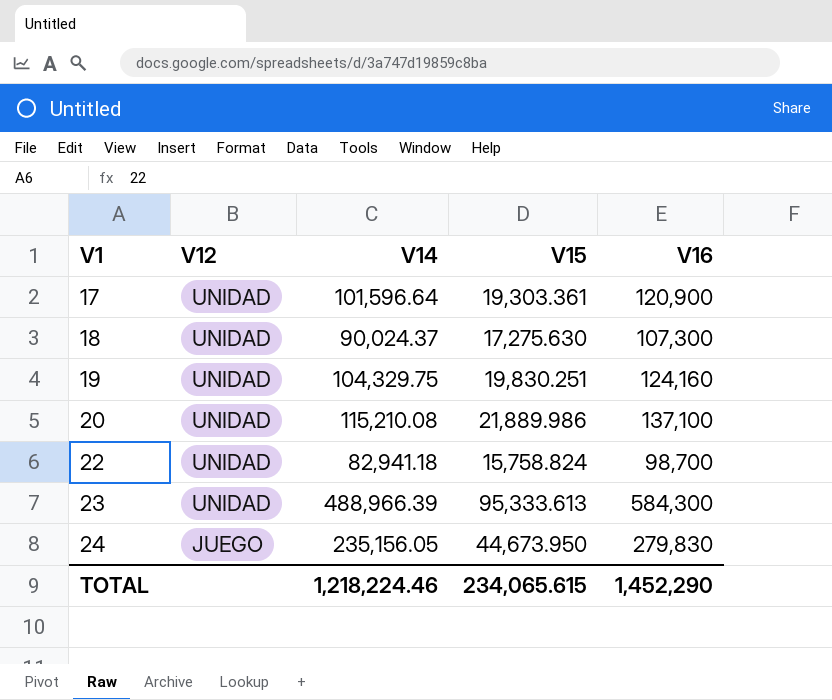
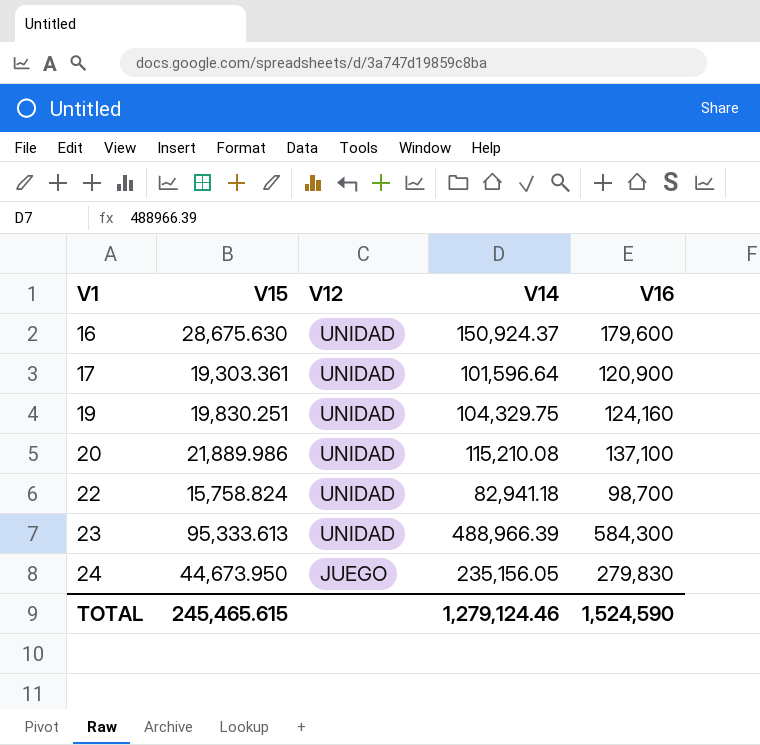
column V15 | position: 4 -> 2
row 18: UNIDAD | 90,024.37 | 17,275.630 | 107,300 -> none
row 16: none -> 28,675.630 | UNIDAD | 150,924.37 | 179,600
TOTAL | V15: 234,065.615 -> 245,465.615
TOTAL | V14: 1,218,224.46 -> 1,279,124.46
TOTAL | V16: 1,452,290 -> 1,524,590

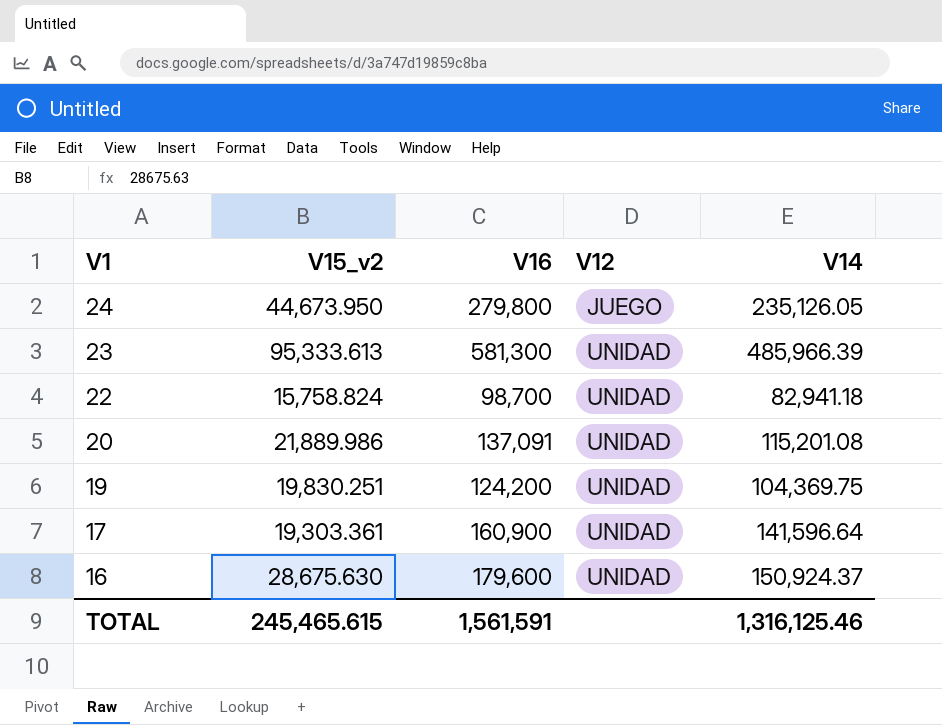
row order: V1 ascending -> V1 descending
column name: V15 -> V15_v2
column V16 | position: 5 -> 3
24 | V16: 279,830 -> 279,800
24 | V14: 235,156.05 -> 235,126.05
23 | V16: 584,300 -> 581,300
23 | V14: 488,966.39 -> 485,966.39
20 | V16: 137,100 -> 137,091
20 | V14: 115,210.08 -> 115,201.08
19 | V16: 124,160 -> 124,200
19 | V14: 104,329.75 -> 104,369.75
17 | V16: 120,900 -> 160,900
17 | V14: 101,596.64 -> 141,596.64
TOTAL | V16: 1,524,590 -> 1,561,591
TOTAL | V14: 1,279,124.46 -> 1,316,125.46

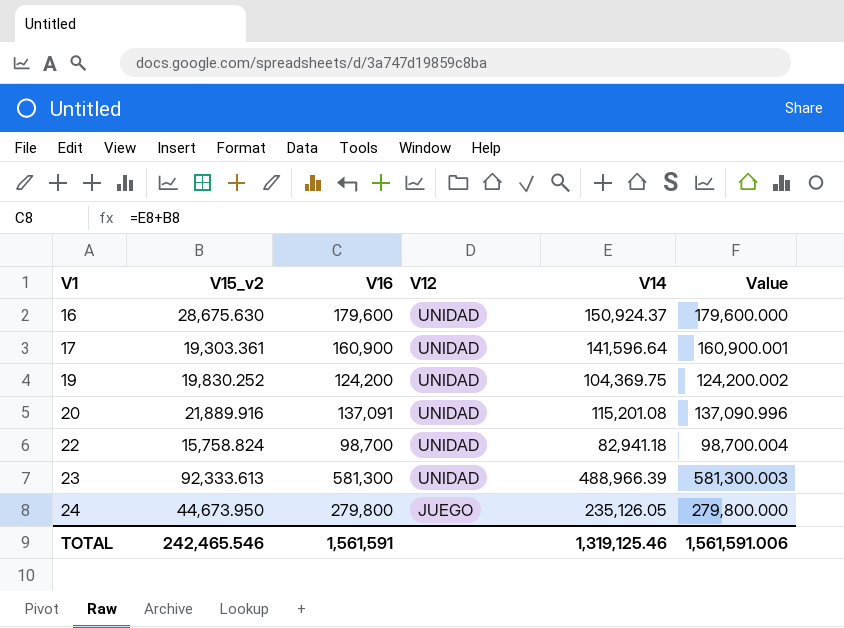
row order: V1 descending -> V1 ascending
column Value | formula: none -> [V15_v2] + [V14]
19 | V15_v2: 19,830.251 -> 19,830.252
20 | V15_v2: 21,889.986 -> 21,889.916
23 | V15_v2: 95,333.613 -> 92,333.613
23 | V14: 485,966.39 -> 488,966.39
TOTAL | V15_v2: 245,465.615 -> 242,465.546
TOTAL | V14: 1,316,125.46 -> 1,319,125.46

